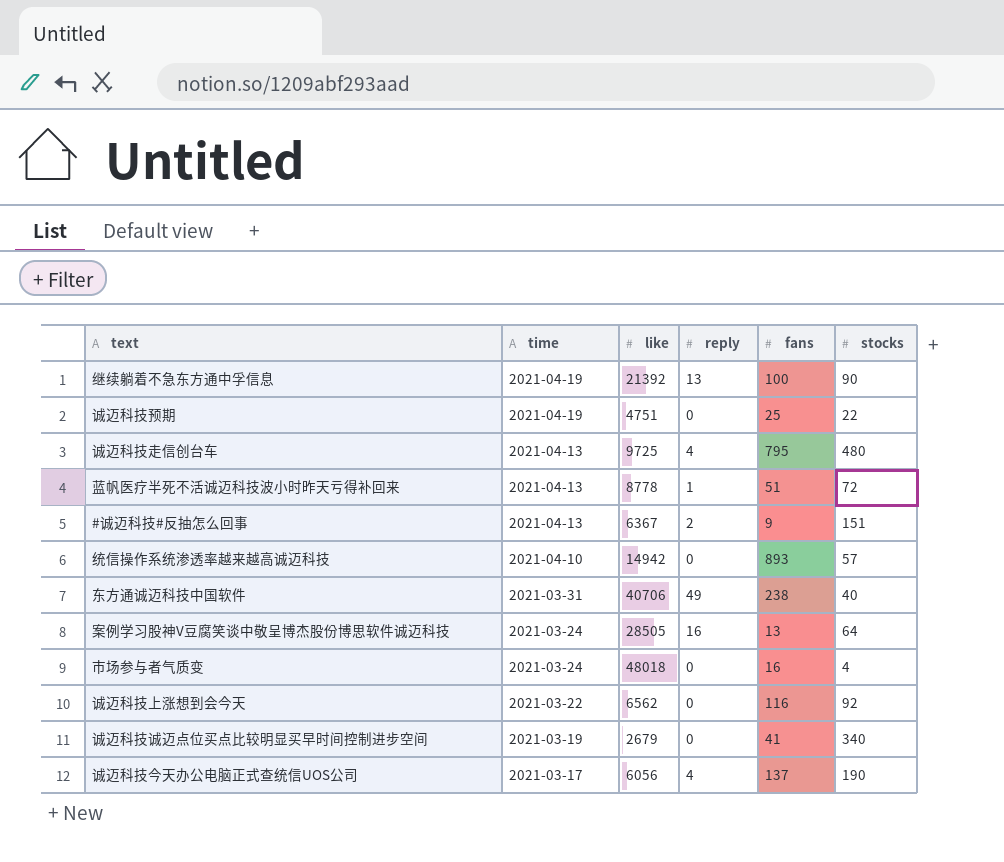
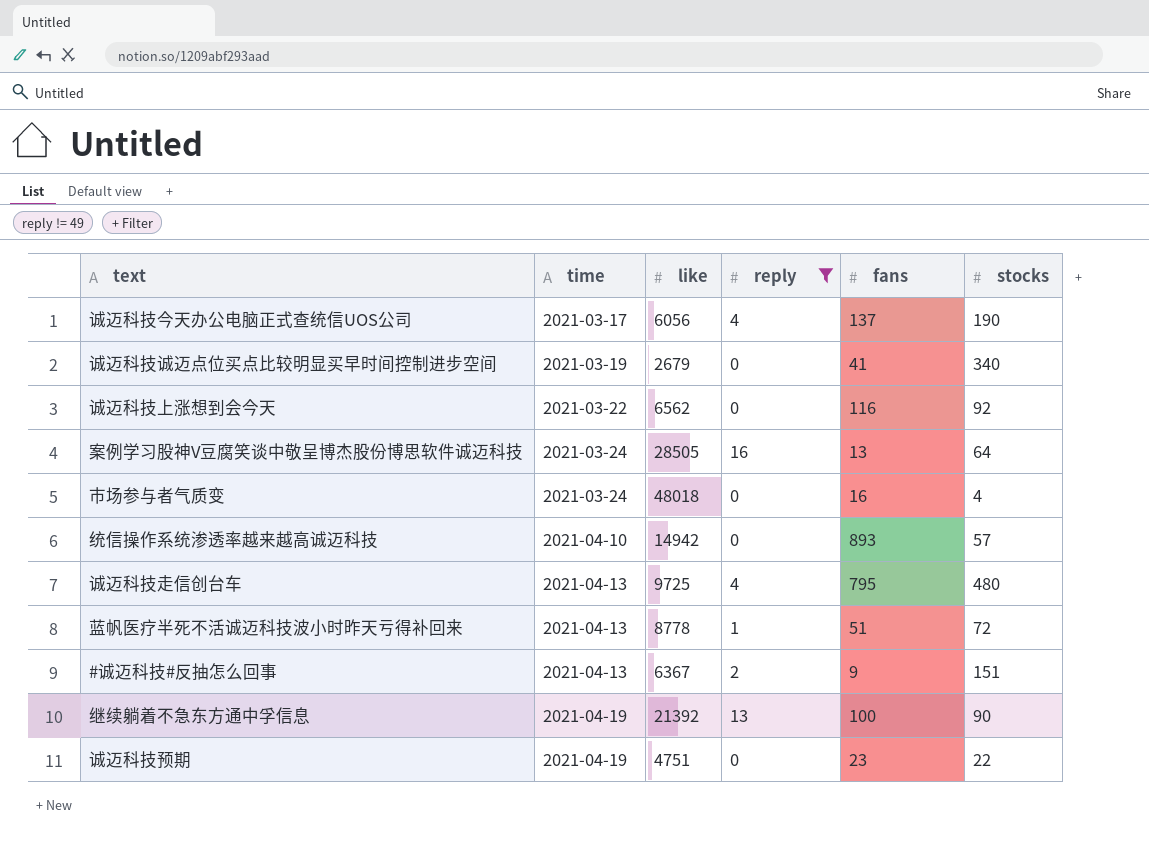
filter: none -> reply != 49
row order: time descending -> time ascending
诚迈科技预期 | fans: 25 -> 23

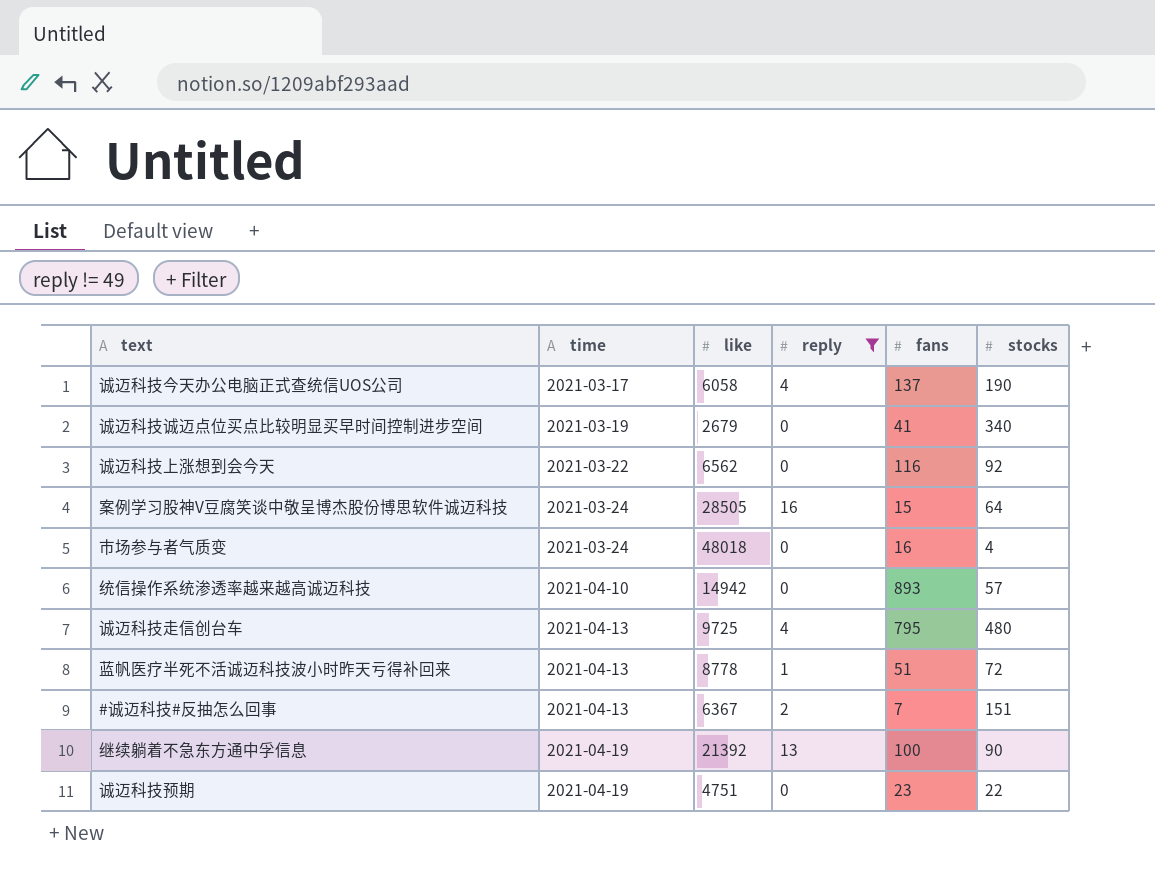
诚迈科技今天办公电脑正式查统信UOS公司 | like: 6056 -> 6058
案例学习股神V豆腐笑谈中敬呈博杰股份博思软件诚迈科技 | fans: 13 -> 15
#诚迈科技#反抽怎么回事 | fans: 9 -> 7

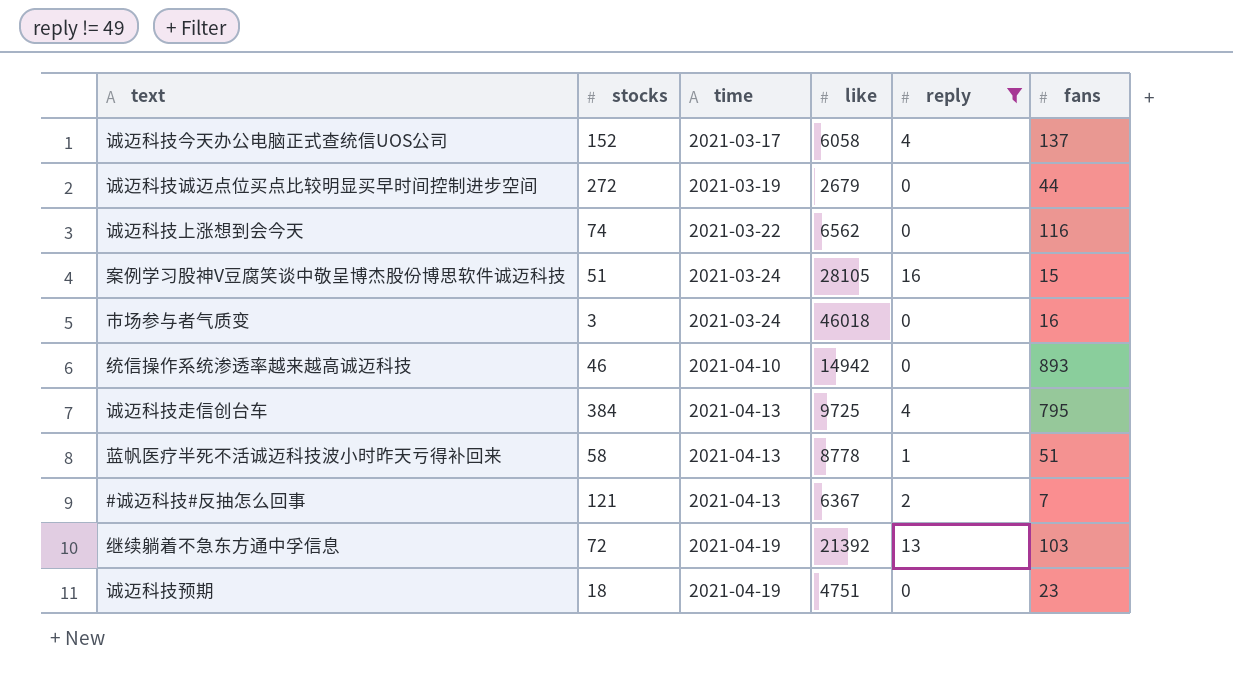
column stocks | position: 6 -> 2
诚迈科技今天办公电脑正式查统信UOS公司 | stocks: 190 -> 152
诚迈科技诚迈点位买点比较明显买早时间控制进步空间 | stocks: 340 -> 272
诚迈科技诚迈点位买点比较明显买早时间控制进步空间 | fans: 41 -> 44
诚迈科技上涨想到会今天 | stocks: 92 -> 74
案例学习股神V豆腐笑谈中敬呈博杰股份博思软件诚迈科技 | stocks: 64 -> 51
案例学习股神V豆腐笑谈中敬呈博杰股份博思软件诚迈科技 | like: 28505 -> 28105
市场参与者气质变 | stocks: 4 -> 3
市场参与者气质变 | like: 48018 -> 46018
统信操作系统渗透率越来越高诚迈科技 | stocks: 57 -> 46
诚迈科技走信创台车 | stocks: 480 -> 384
蓝帆医疗半死不活诚迈科技波小时昨天亏得补回来 | stocks: 72 -> 58
#诚迈科技#反抽怎么回事 | stocks: 151 -> 121
继续躺着不急东方通中孚信息 | stocks: 90 -> 72
继续躺着不急东方通中孚信息 | fans: 100 -> 103
诚迈科技预期 | stocks: 22 -> 18

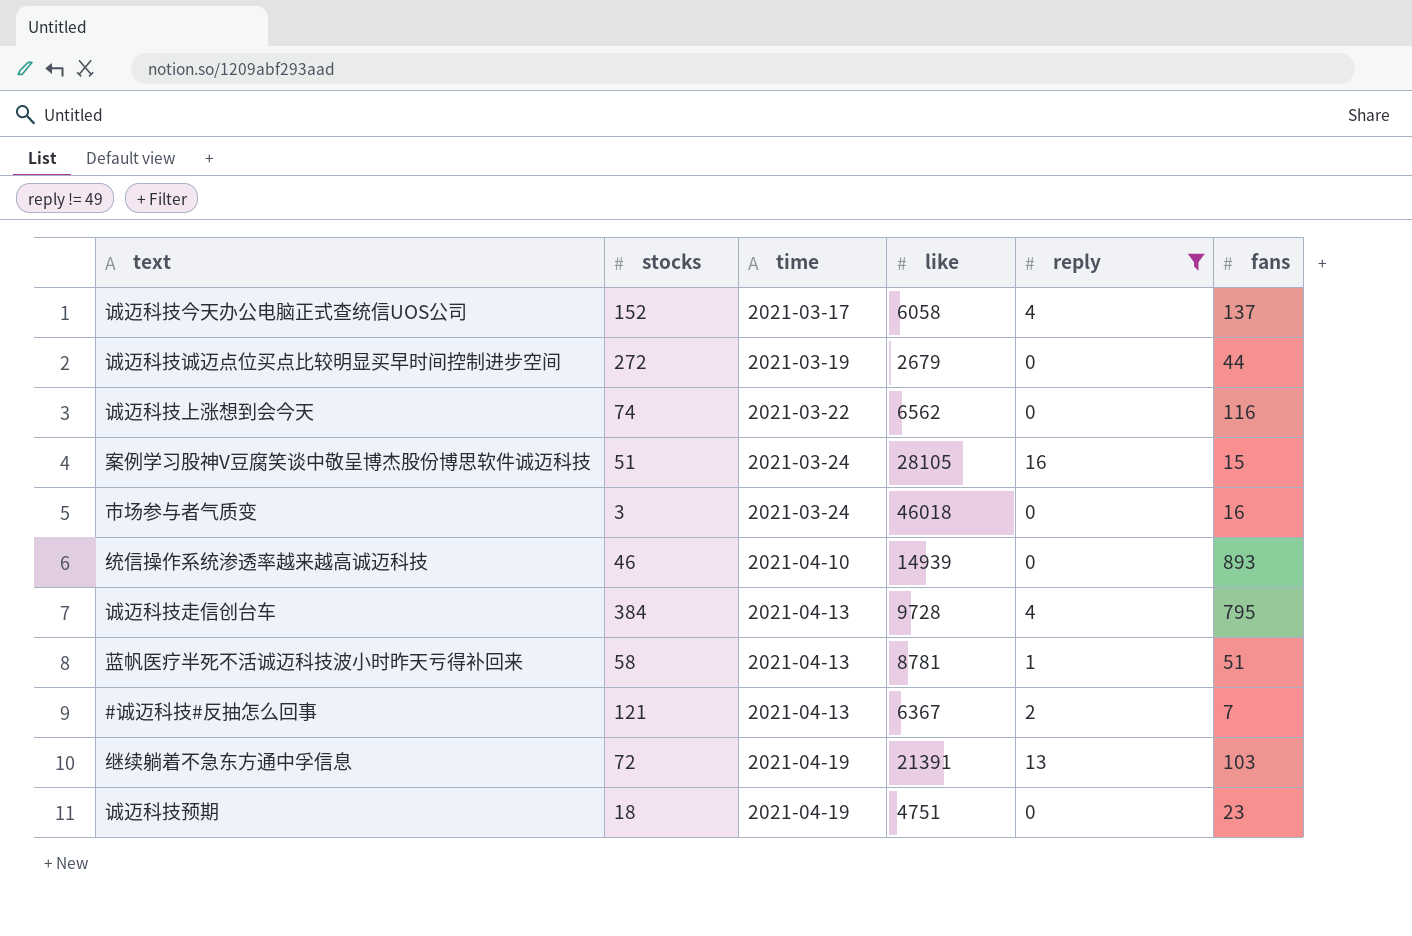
统信操作系统渗透率越来越高诚迈科技 | like: 14942 -> 14939
诚迈科技走信创台车 | like: 9725 -> 9728
蓝帆医疗半死不活诚迈科技波小时昨天亏得补回来 | like: 8778 -> 8781
继续躺着不急东方通中孚信息 | like: 21392 -> 21391

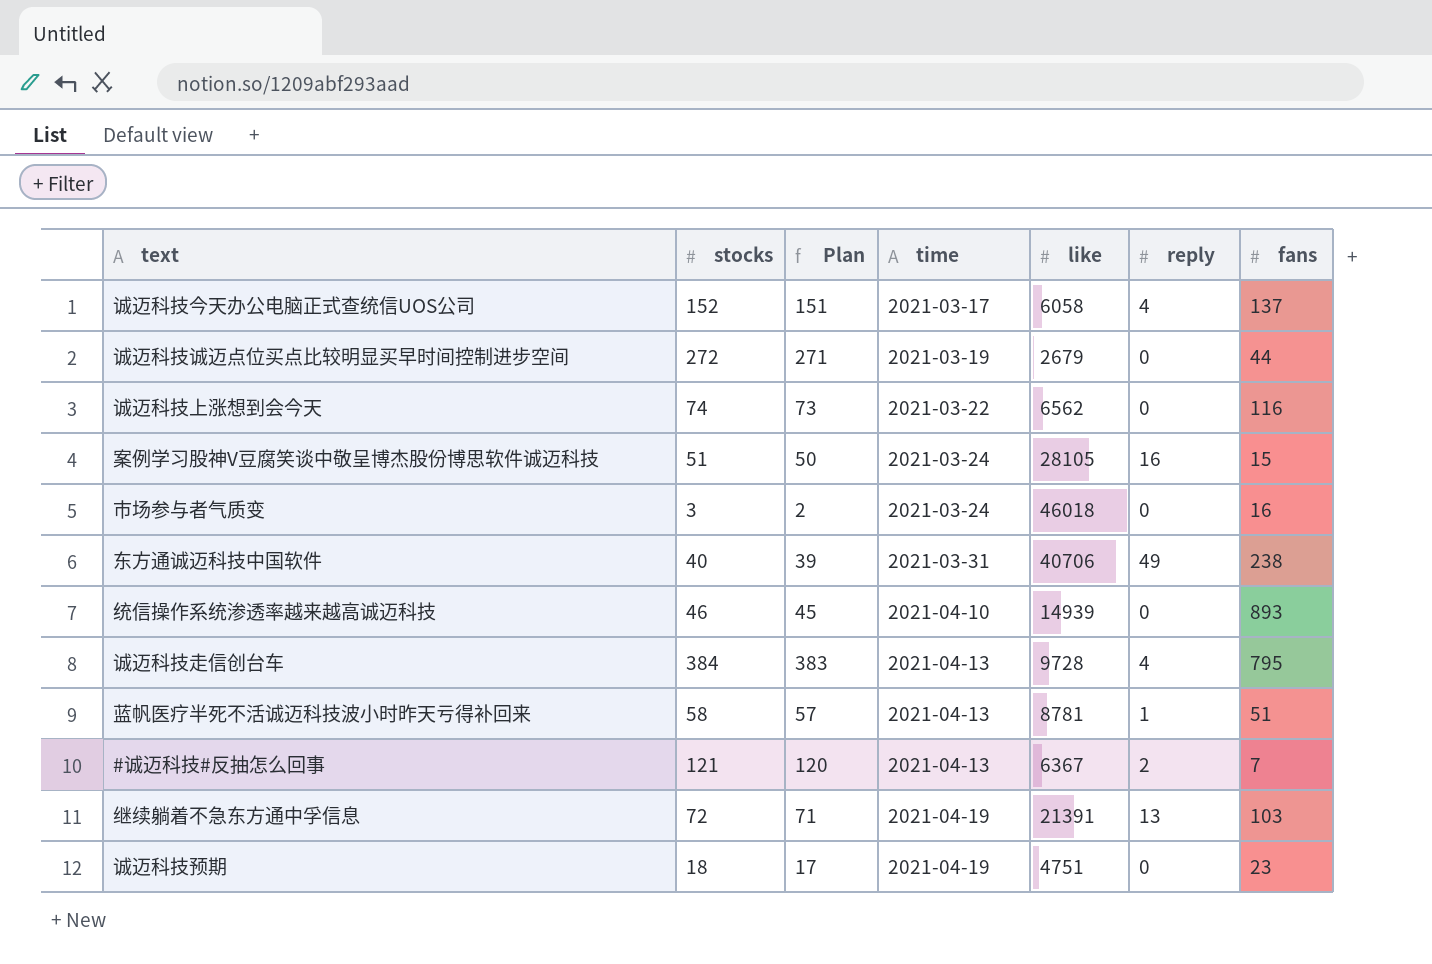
filter: reply != 49 -> none
column Plan | formula: none -> [stocks] - 1

